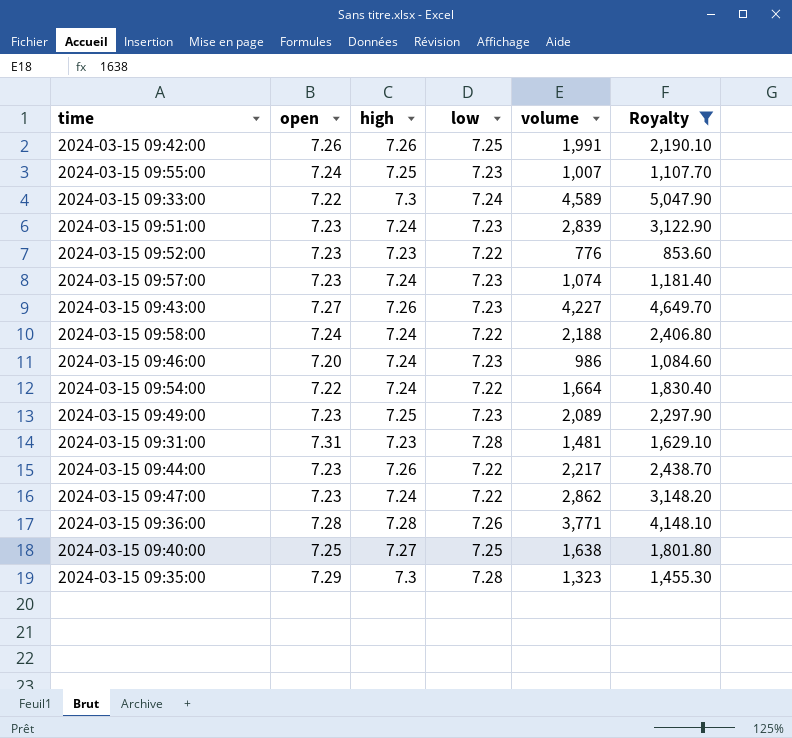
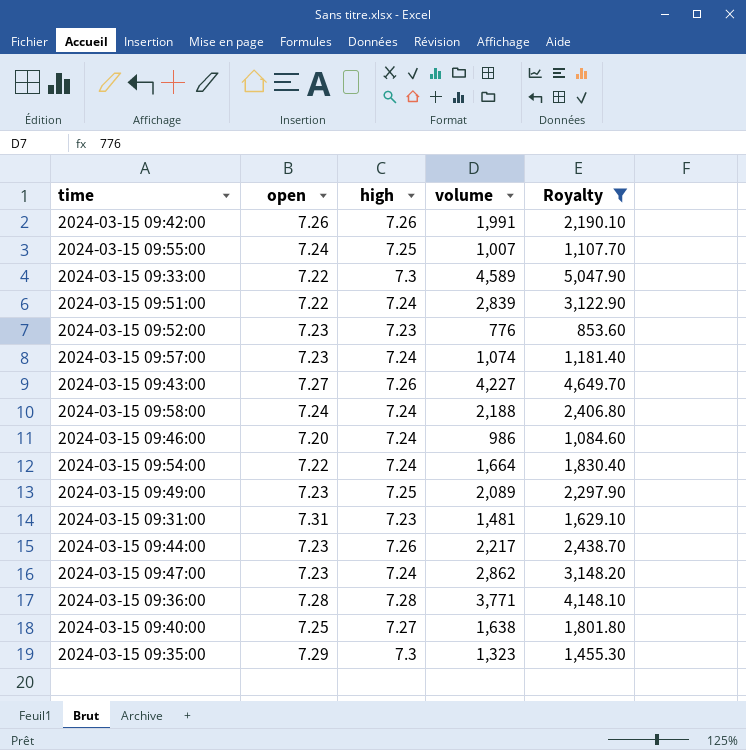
column low | position: 4 -> none
2024-03-15 09:51:00 | open: 7.23 -> 7.22

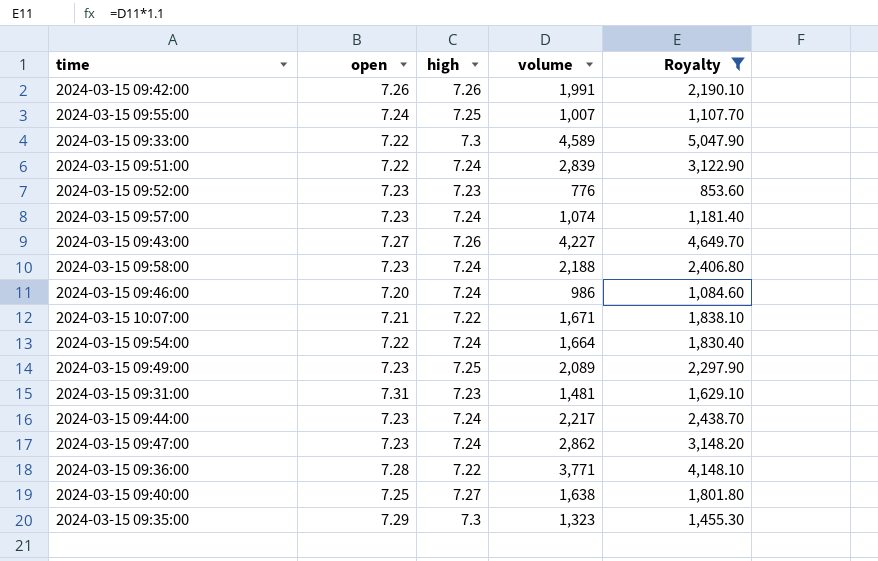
2024-03-15 09:58:00 | open: 7.24 -> 7.23
row 2024-03-15 10:07:00: none -> 7.21 | 7.22 | 1,671 | 1,838.10
2024-03-15 09:44:00 | high: 7.26 -> 7.24
2024-03-15 09:36:00 | high: 7.28 -> 7.22

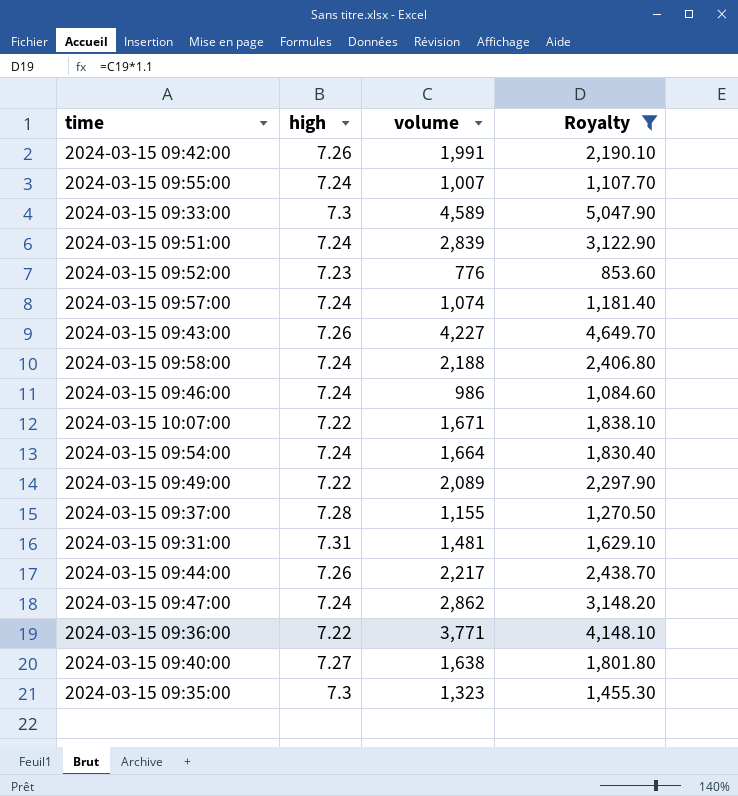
column open | position: 2 -> none
2024-03-15 09:55:00 | high: 7.25 -> 7.24
2024-03-15 09:49:00 | high: 7.25 -> 7.22
row 2024-03-15 09:37:00: none -> 7.28 | 1,155 | 1,270.50
2024-03-15 09:31:00 | high: 7.23 -> 7.31
2024-03-15 09:44:00 | high: 7.24 -> 7.26

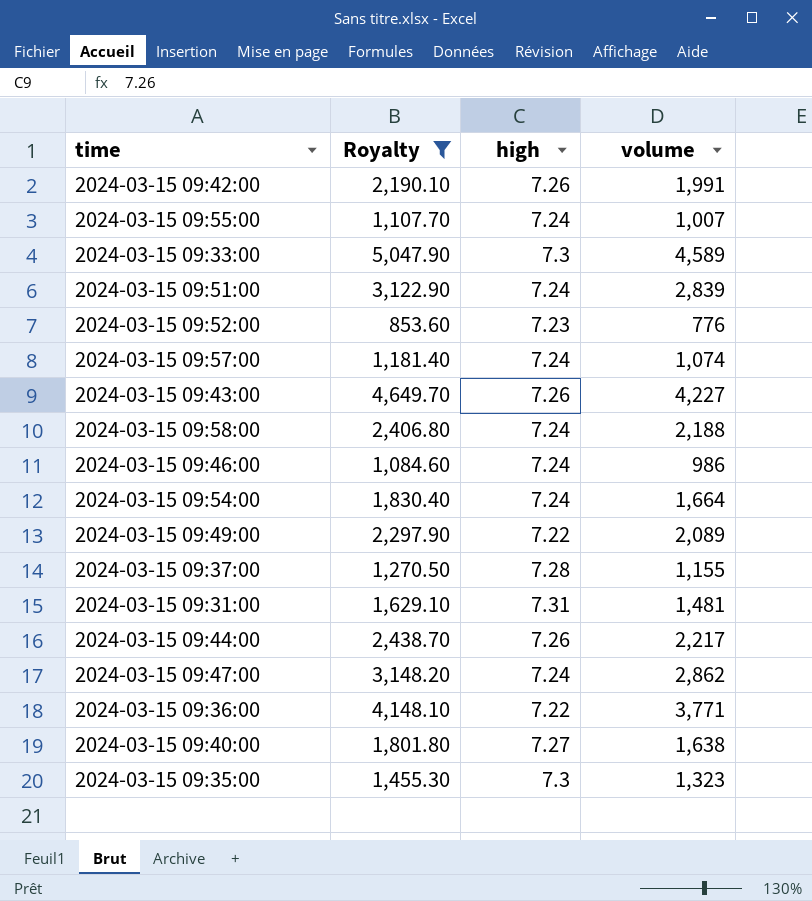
column Royalty | position: 4 -> 2
row 2024-03-15 10:07:00: 7.22 | 1,671 | 1,838.10 -> none

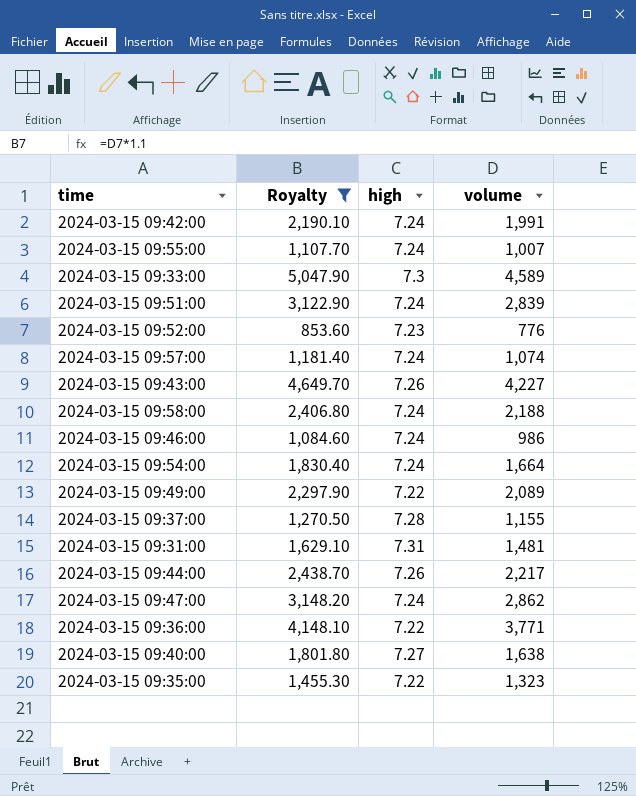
2024-03-15 09:42:00 | high: 7.26 -> 7.24
2024-03-15 09:35:00 | high: 7.3 -> 7.22

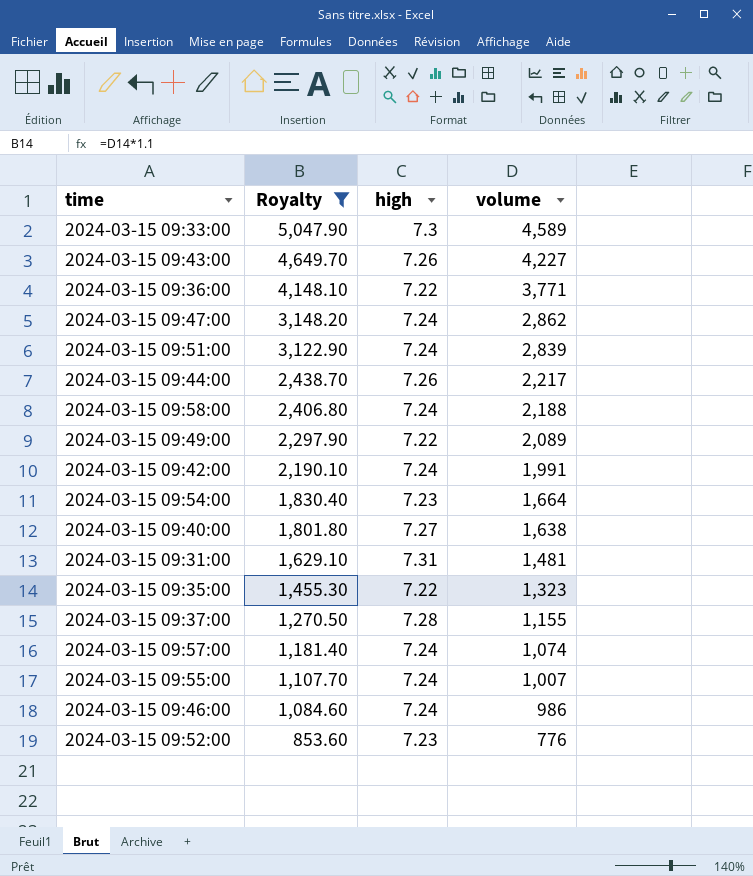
row order: none -> Royalty descending
2024-03-15 09:54:00 | high: 7.24 -> 7.23

